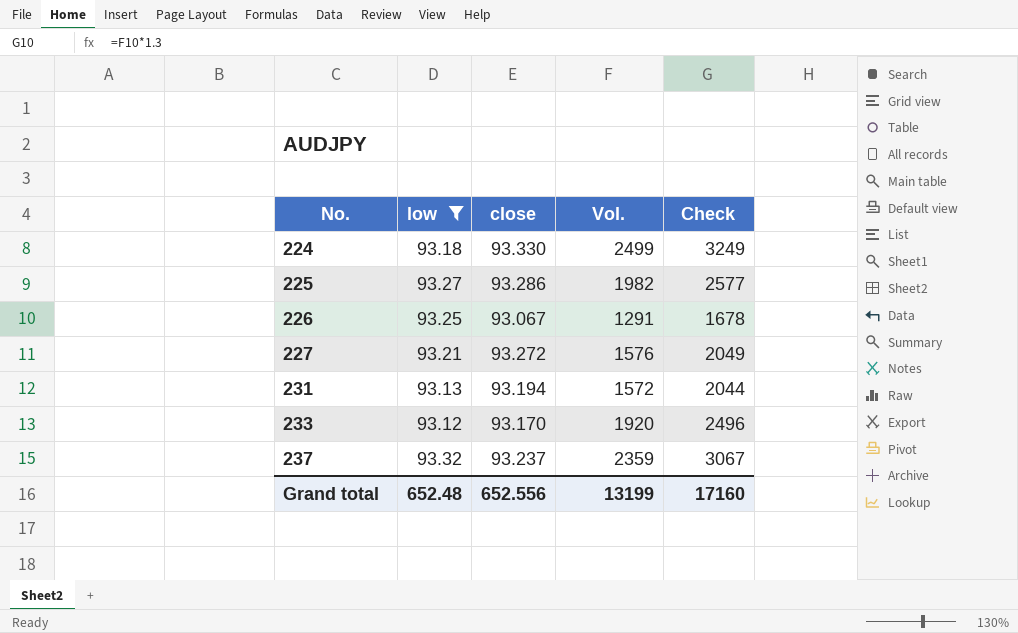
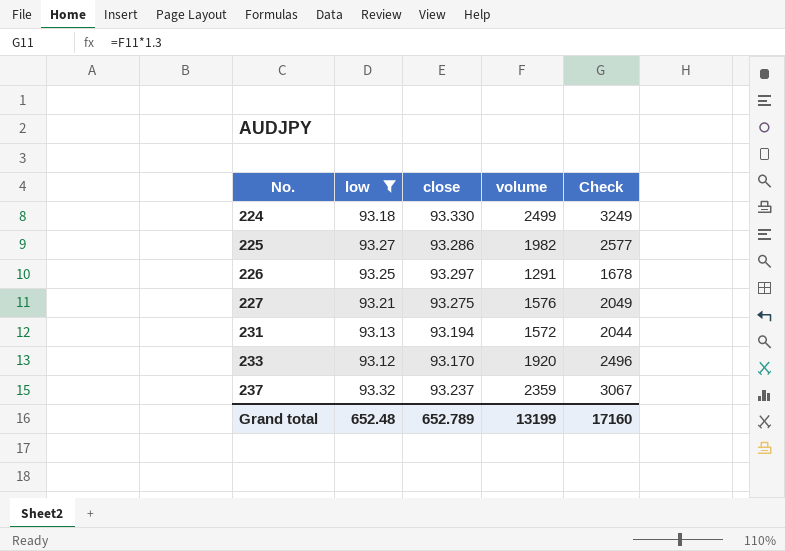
column name: Vol. -> volume
226 | close: 93.067 -> 93.297
227 | close: 93.272 -> 93.275
Grand total | close: 652.556 -> 652.789

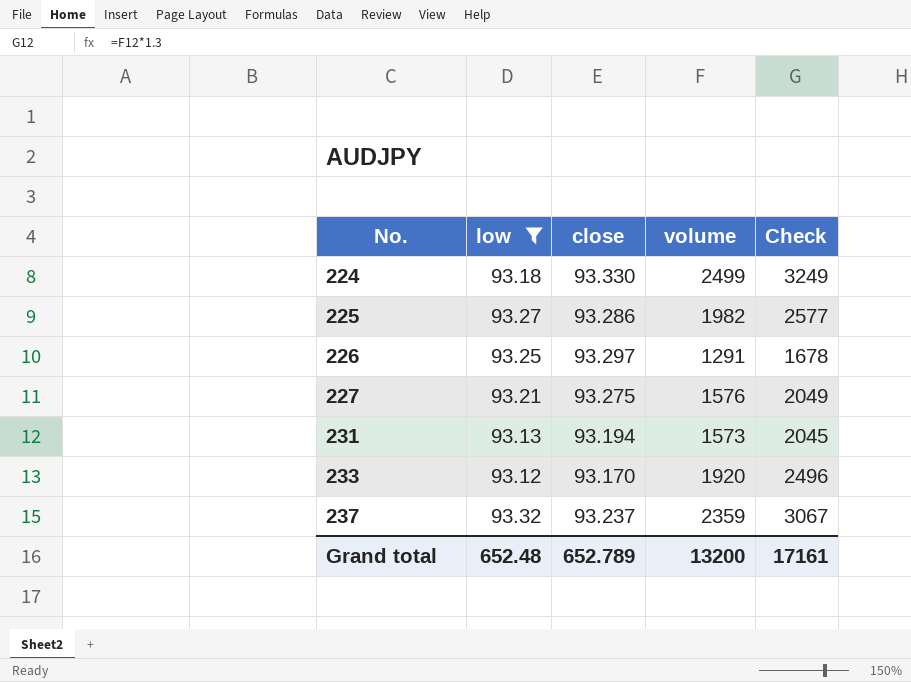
231 | volume: 1572 -> 1573
231 | Check: 2044 -> 2045
Grand total | volume: 13199 -> 13200
Grand total | Check: 17160 -> 17161

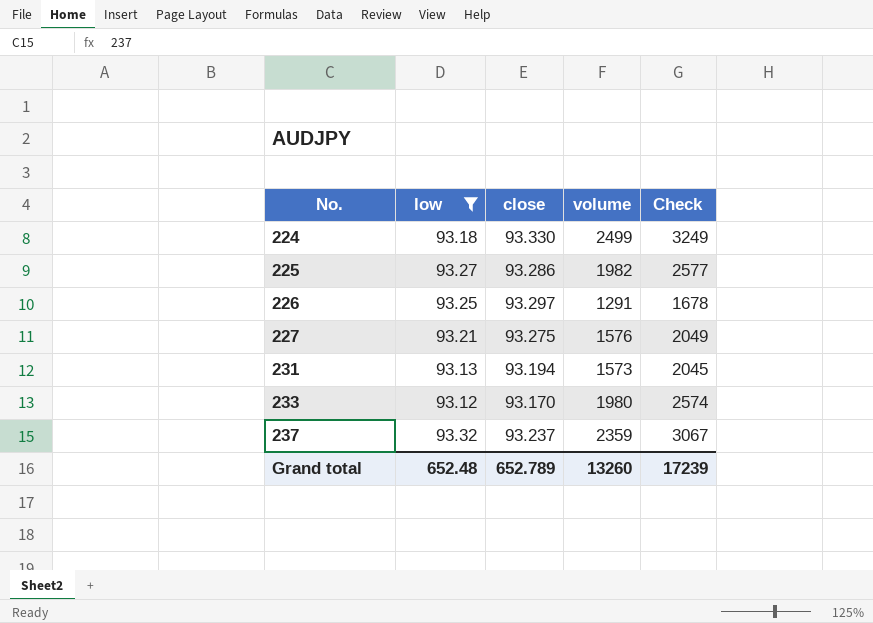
233 | volume: 1920 -> 1980
233 | Check: 2496 -> 2574
Grand total | volume: 13200 -> 13260
Grand total | Check: 17161 -> 17239

